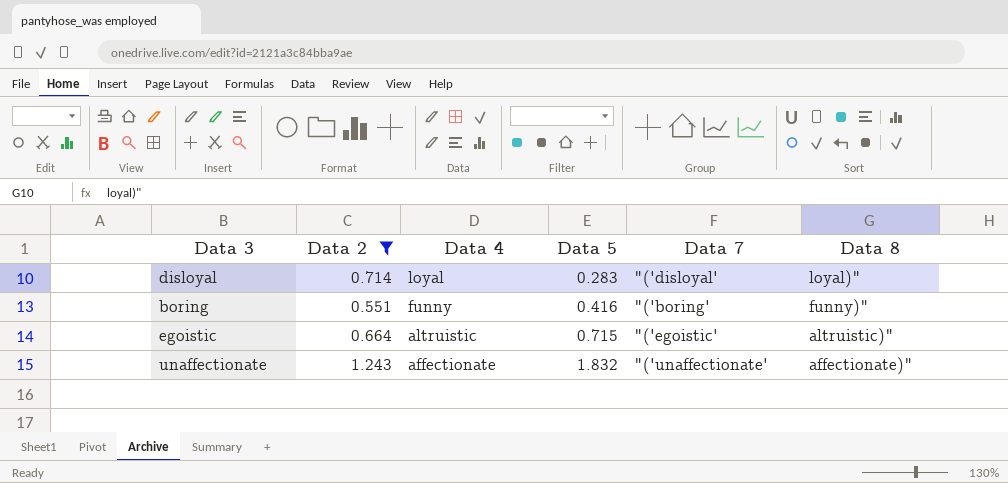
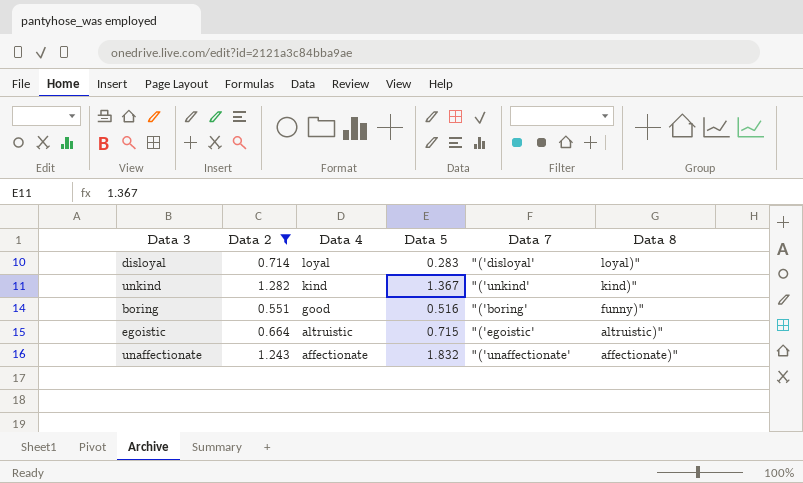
row unkind: none -> 1.282 | kind | 1.367 | "('unkind' | kind)"
boring | Data 4: funny -> good
boring | Data 5: 0.416 -> 0.516

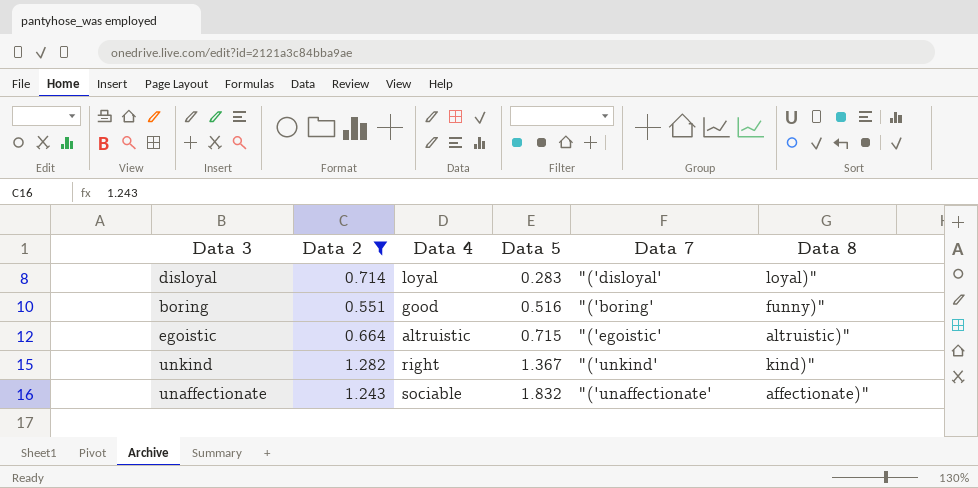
row order: Data 4 descending -> Data 5 ascending
unkind | Data 4: kind -> right
unaffectionate | Data 4: affectionate -> sociable

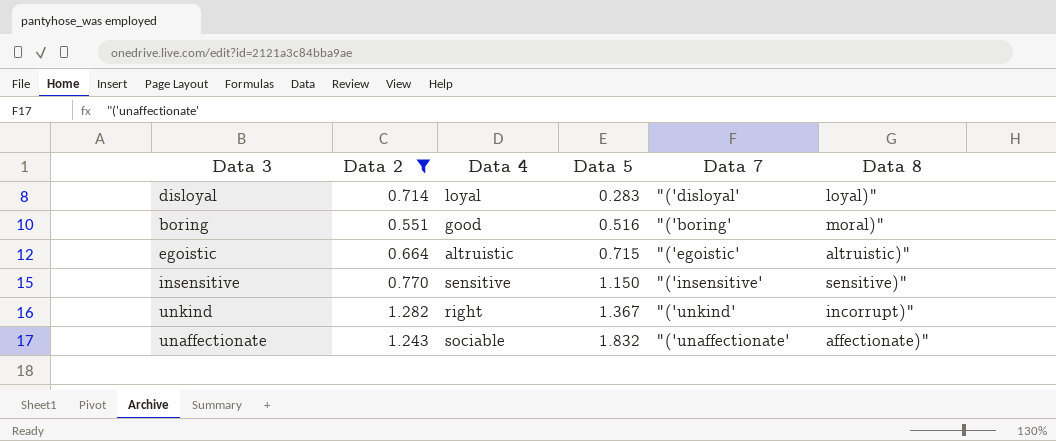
boring | Data 8: funny)" -> moral)"
row insensitive: none -> 0.770 | sensitive | 1.150 | "('insensitive' | sensitive)"
unkind | Data 8: kind)" -> incorrupt)"

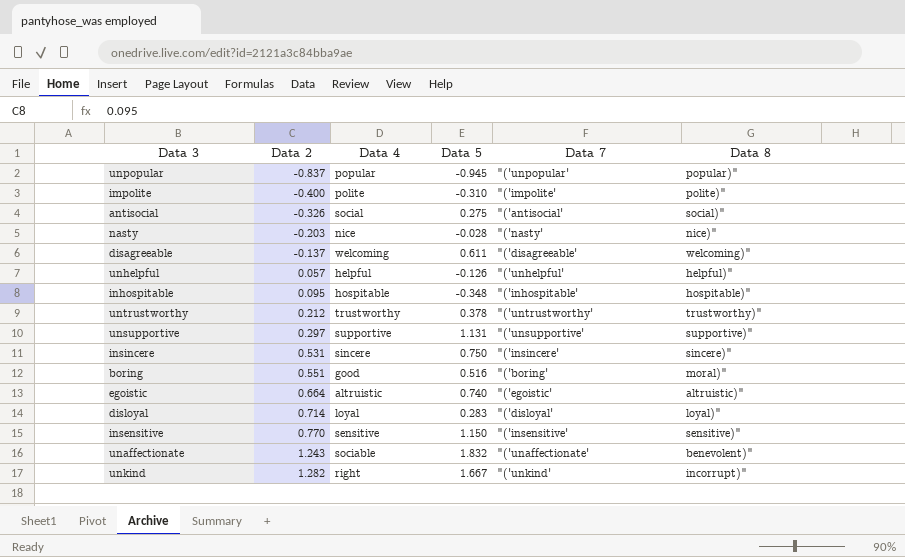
filter: Data 2 >= 0.551 -> none
row order: Data 5 ascending -> Data 2 ascending
egoistic | Data 5: 0.715 -> 0.740
unaffectionate | Data 8: affectionate)" -> benevolent)"
unkind | Data 5: 1.367 -> 1.667

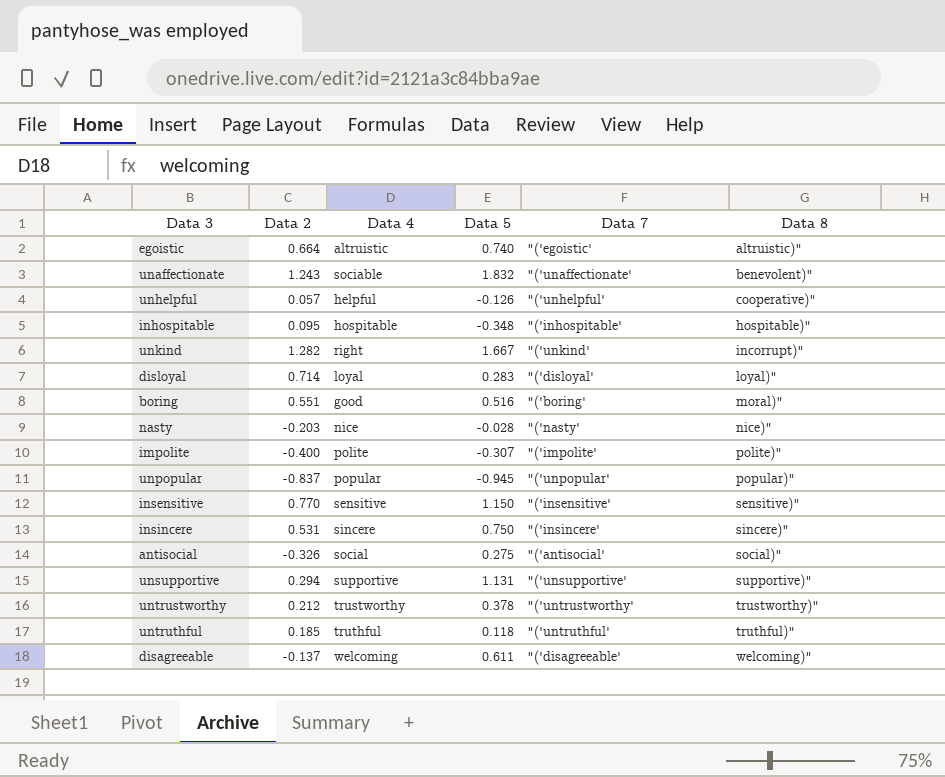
row order: Data 2 ascending -> Data 8 ascending
unhelpful | Data 8: helpful)" -> cooperative)"
impolite | Data 5: -0.310 -> -0.307
unsupportive | Data 2: 0.297 -> 0.294
row untruthful: none -> 0.185 | truthful | 0.118 | "('untruthful' | truthful)"

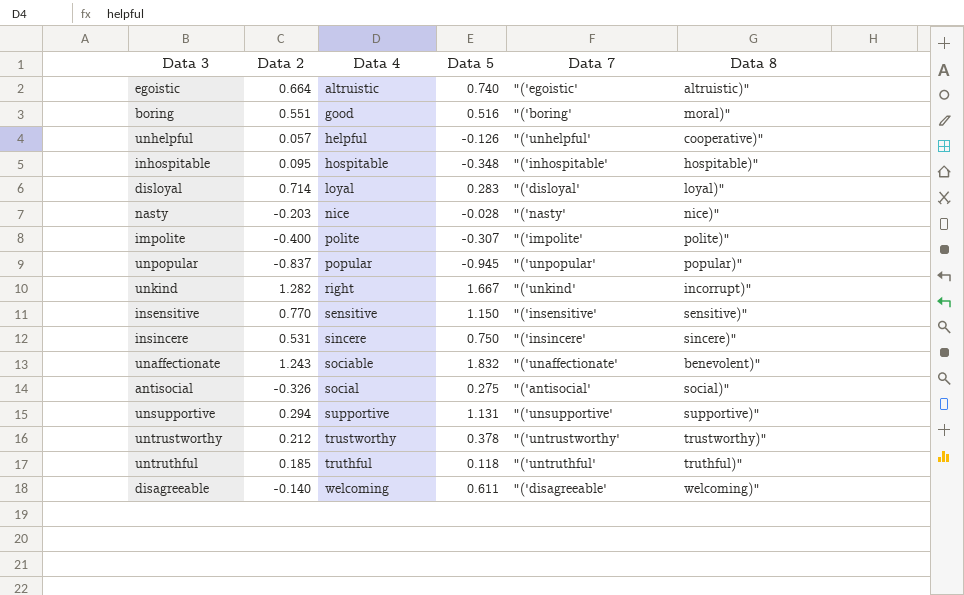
row order: Data 8 ascending -> Data 4 ascending
disagreeable | Data 2: -0.137 -> -0.140

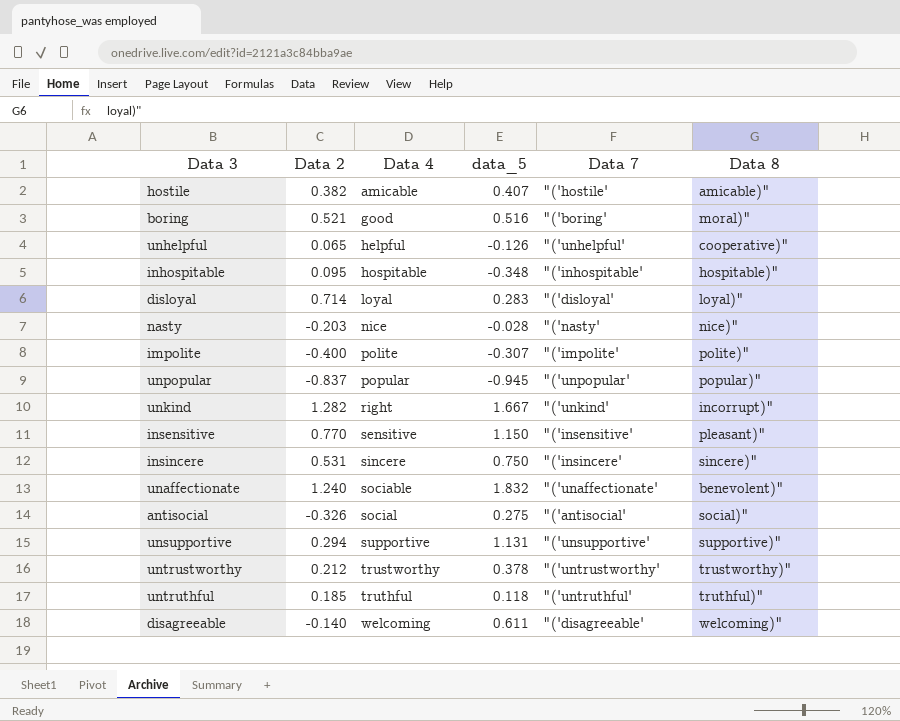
column name: Data 5 -> data_5
row egoistic: 0.664 | altruistic | 0.740 | "('egoistic' | altruistic)" -> none
row hostile: none -> 0.382 | amicable | 0.407 | "('hostile' | amicable)"
boring | Data 2: 0.551 -> 0.521
unhelpful | Data 2: 0.057 -> 0.065
insensitive | Data 8: sensitive)" -> pleasant)"
unaffectionate | Data 2: 1.243 -> 1.240

